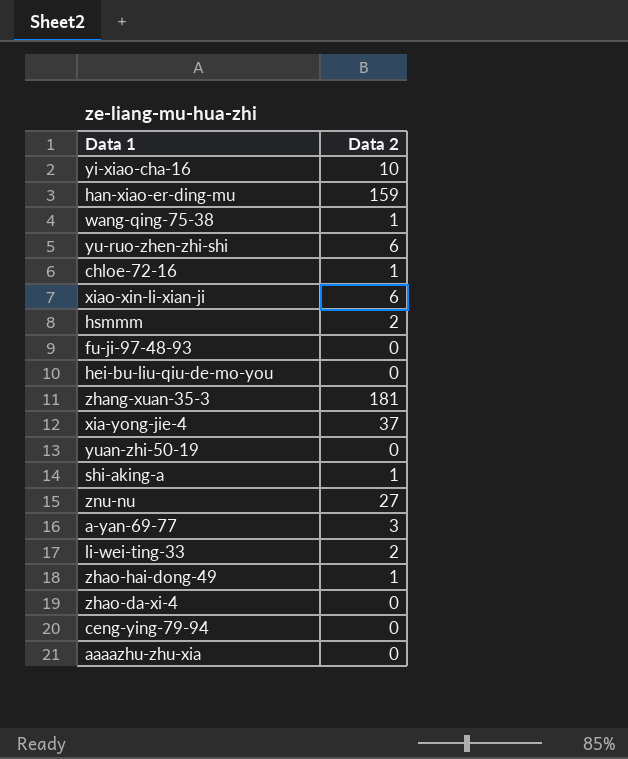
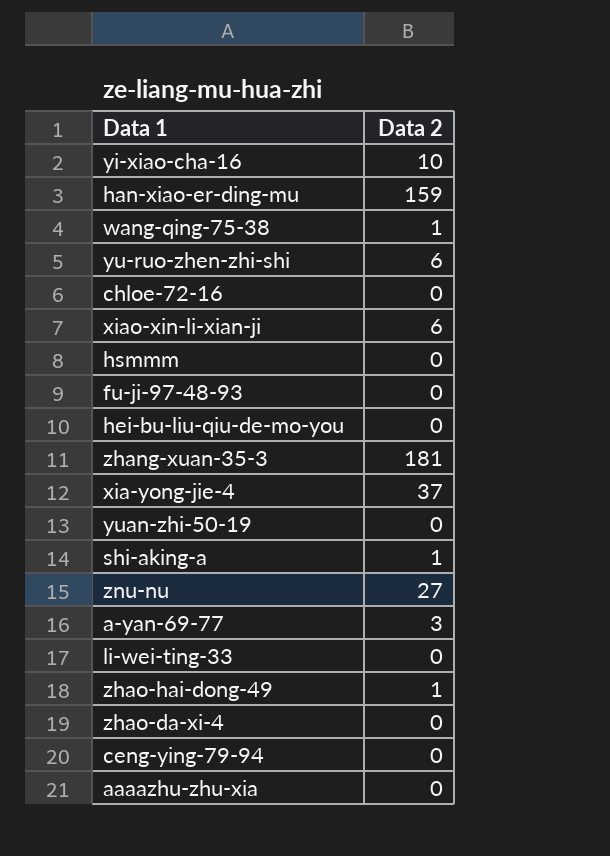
chloe-72-16 | Data 2: 1 -> 0
hsmmm | Data 2: 2 -> 0
li-wei-ting-33 | Data 2: 2 -> 0

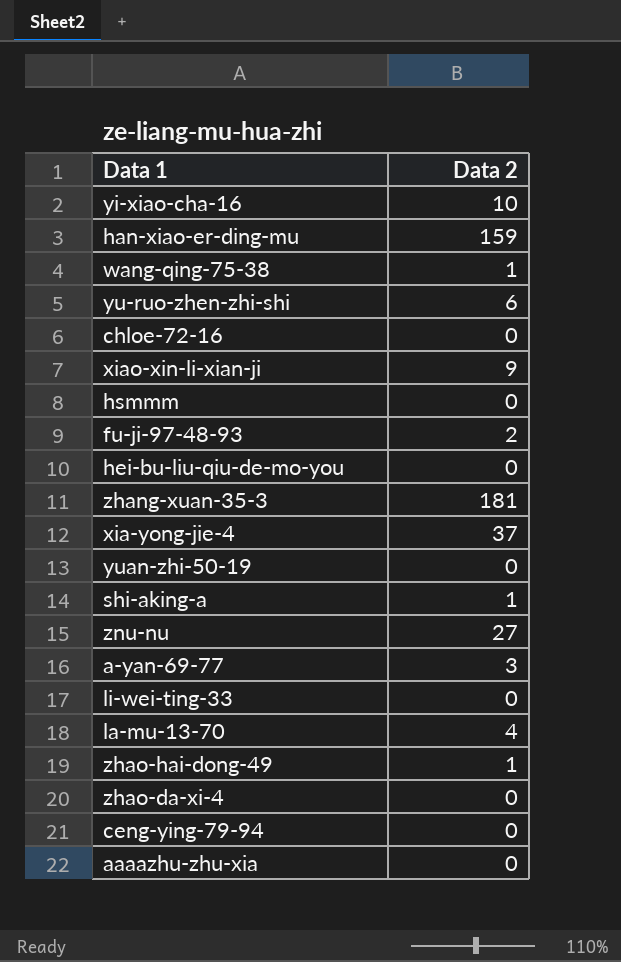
xiao-xin-li-xian-ji | Data 2: 6 -> 9
fu-ji-97-48-93 | Data 2: 0 -> 2
row la-mu-13-70: none -> 4

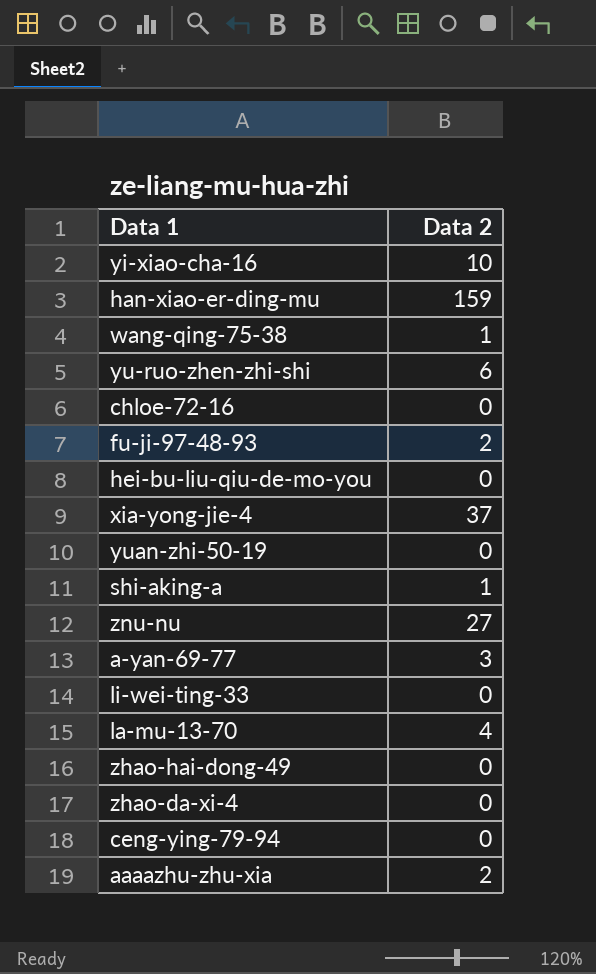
row xiao-xin-li-xian-ji: 9 -> none
row hsmmm: 0 -> none
row zhang-xuan-35-3: 181 -> none
zhao-hai-dong-49 | Data 2: 1 -> 0
aaaazhu-zhu-xia | Data 2: 0 -> 2

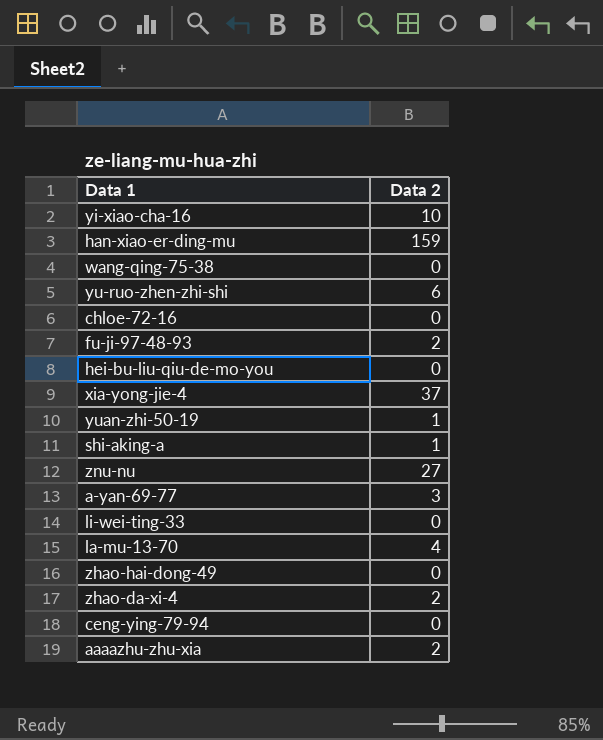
wang-qing-75-38 | Data 2: 1 -> 0
yuan-zhi-50-19 | Data 2: 0 -> 1
zhao-da-xi-4 | Data 2: 0 -> 2

